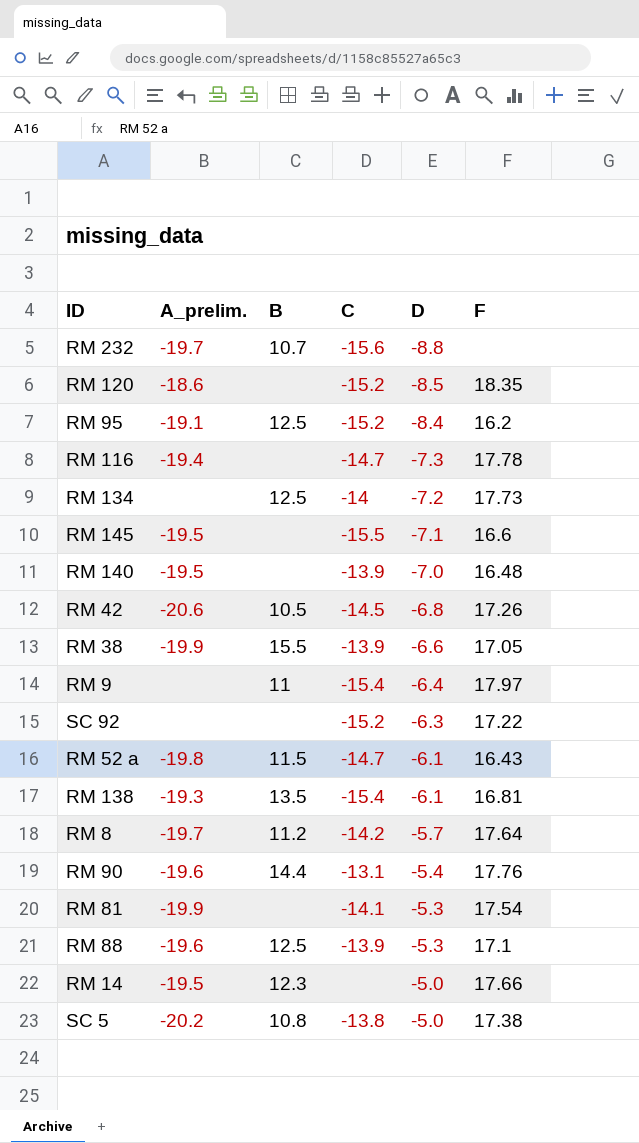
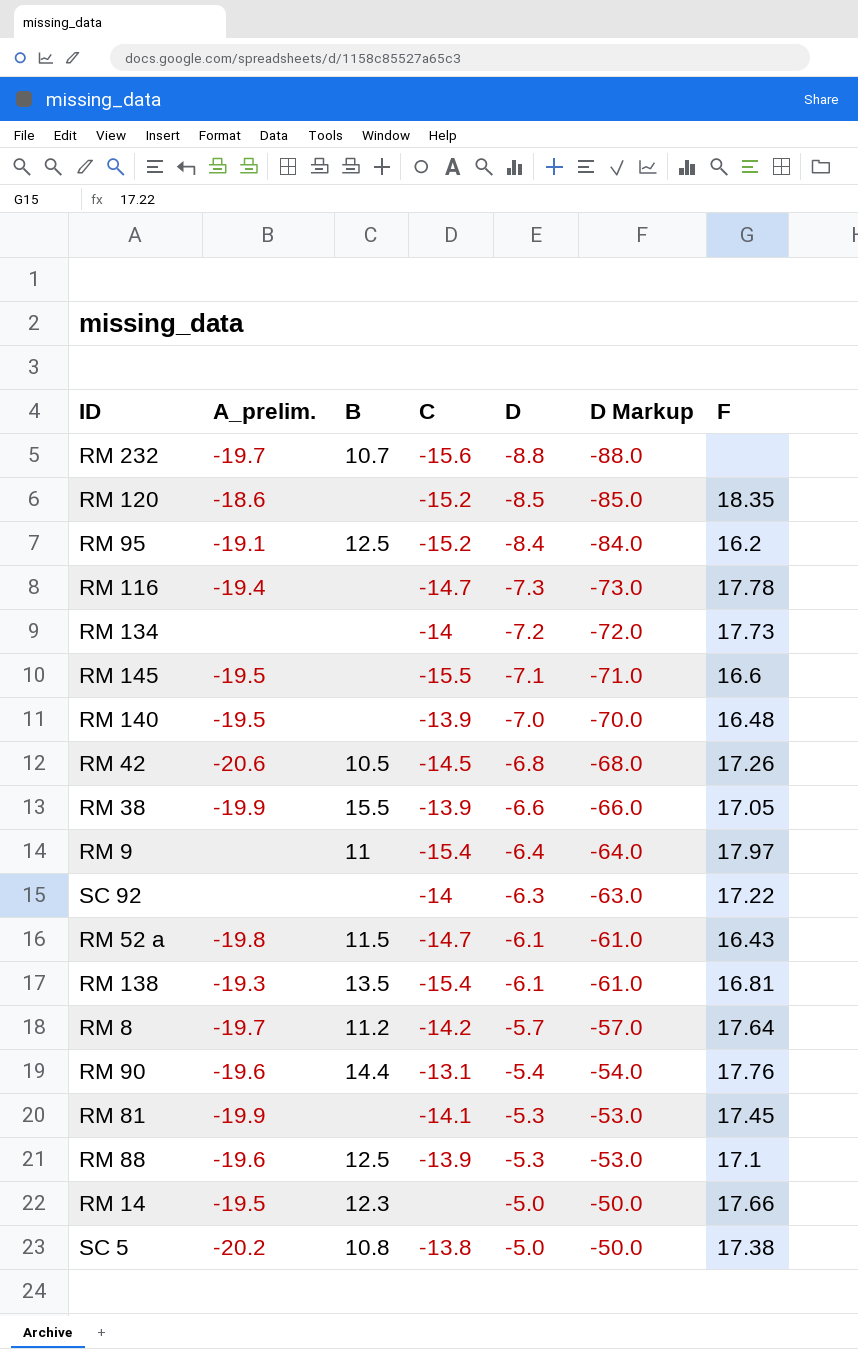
column D Markup | formula: none -> [D] * 10
RM 134 | B: 12.5 -> none
SC 92 | C: -15.2 -> -14
RM 81 | F: 17.54 -> 17.45

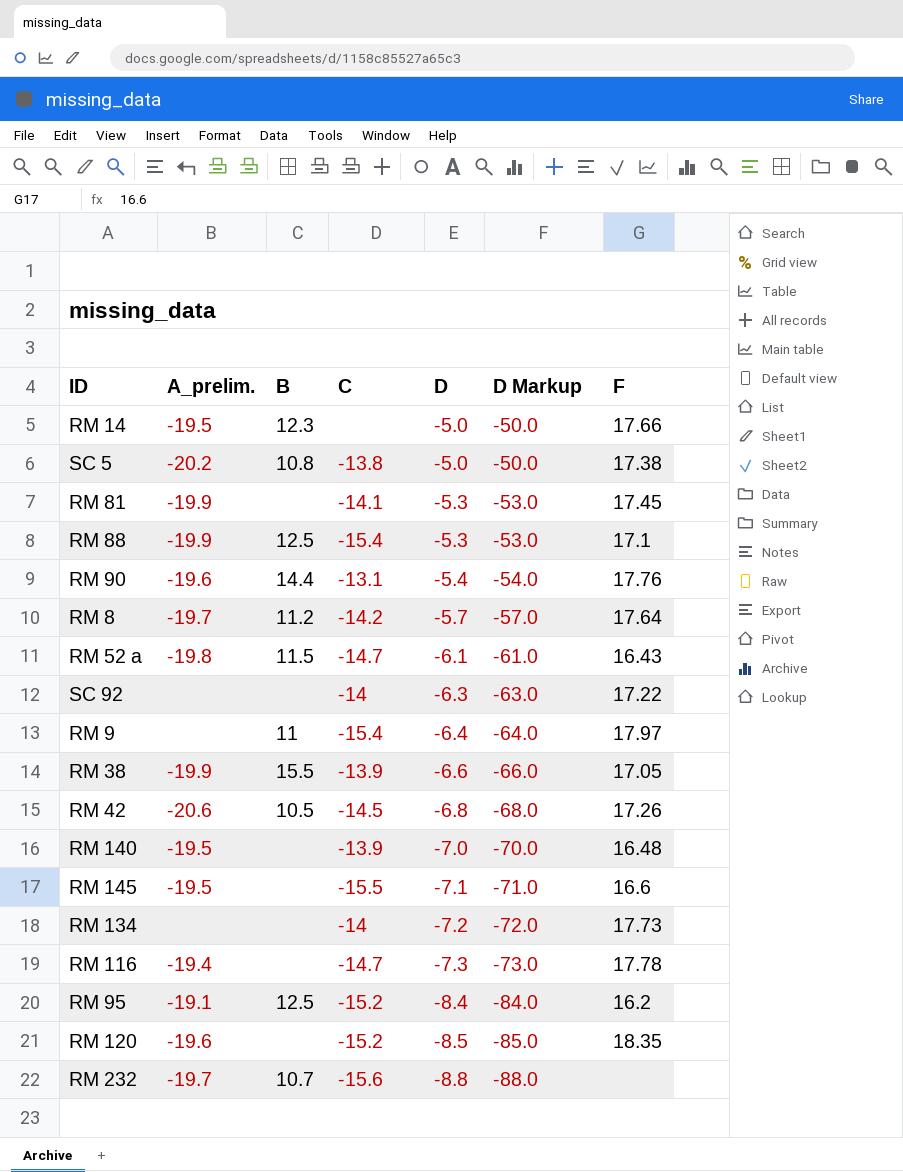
row order: D ascending -> D descending
row RM 138: -19.3 | 13.5 | -15.4 | -6.1 | -61.0 | 16.81 -> none
RM 88 | A_prelim.: -19.6 -> -19.9
RM 88 | C: -13.9 -> -15.4
RM 120 | A_prelim.: -18.6 -> -19.6

